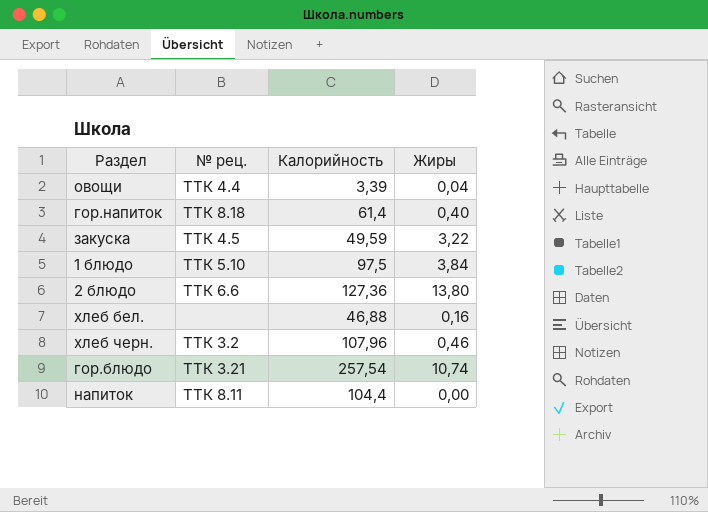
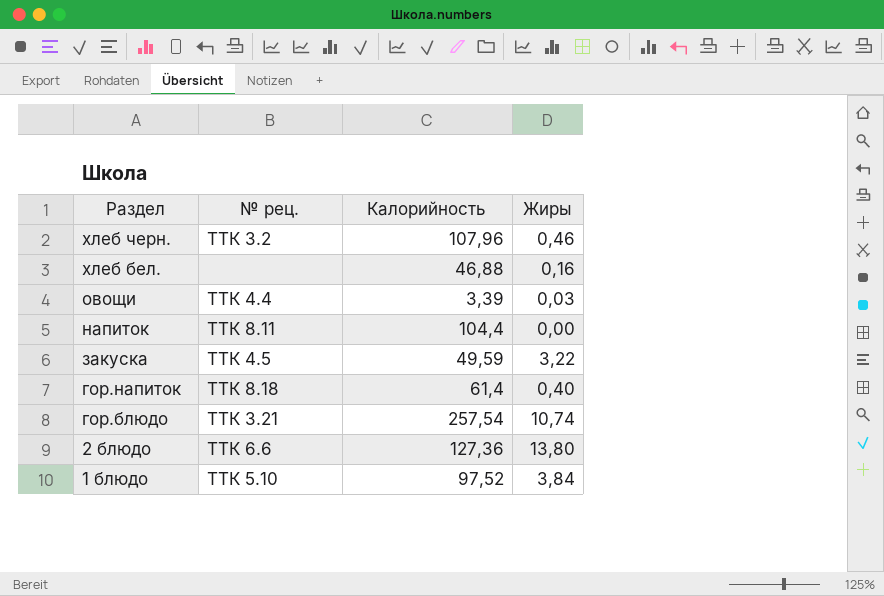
row order: none -> Раздел descending
овощи | Жиры: 0,04 -> 0,03
1 блюдо | Калорийность: 97,5 -> 97,52

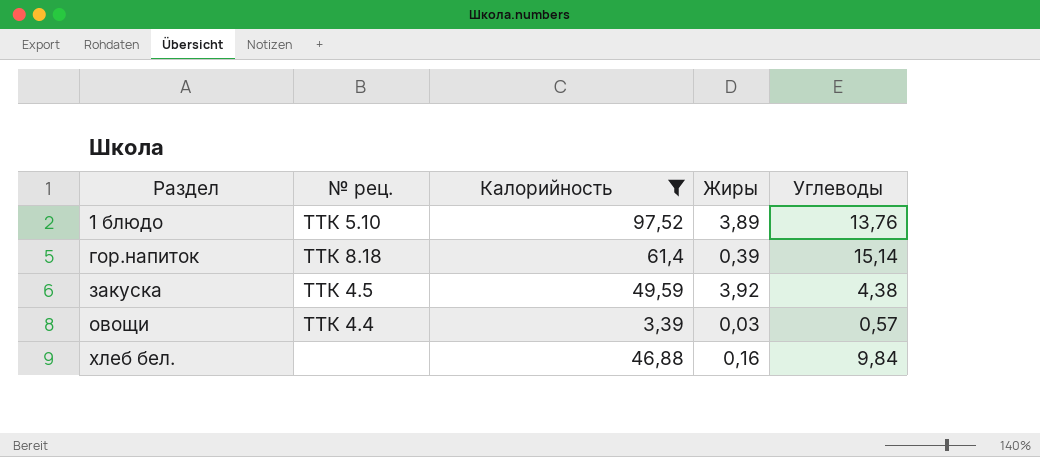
filter: none -> Калорийность <= 97,52
row order: Раздел descending -> Раздел ascending
column Углеводы | position: none -> 5
1 блюдо | Жиры: 3,84 -> 3,89
гор.напиток | Жиры: 0,40 -> 0,39
закуска | Жиры: 3,22 -> 3,92

